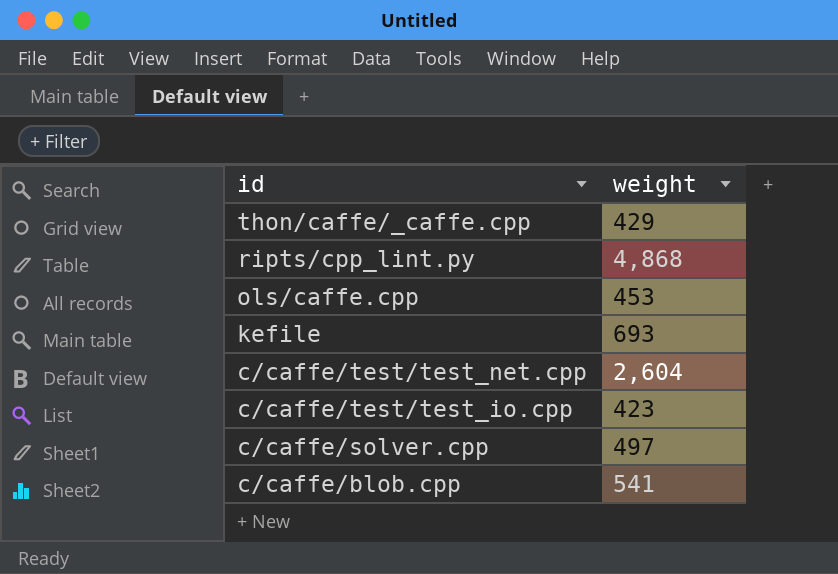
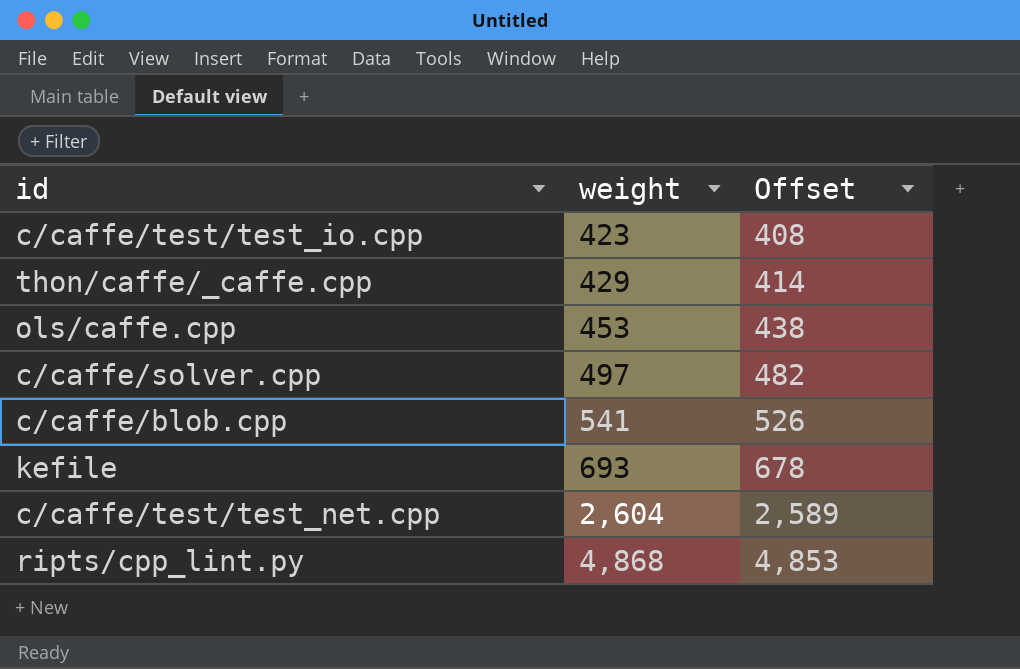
row order: id descending -> weight ascending
column Offset | formula: none -> [weight] - 15

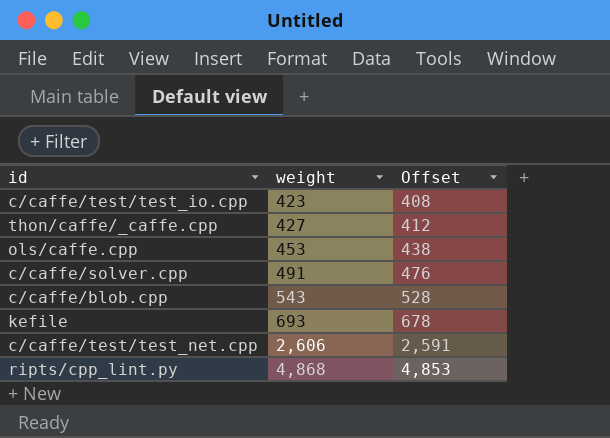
thon/caffe/_caffe.cpp | weight: 429 -> 427
thon/caffe/_caffe.cpp | Offset: 414 -> 412
c/caffe/solver.cpp | weight: 497 -> 491
c/caffe/solver.cpp | Offset: 482 -> 476
c/caffe/blob.cpp | weight: 541 -> 543
c/caffe/blob.cpp | Offset: 526 -> 528
c/caffe/test/test_net.cpp | weight: 2,604 -> 2,606
c/caffe/test/test_net.cpp | Offset: 2,589 -> 2,591

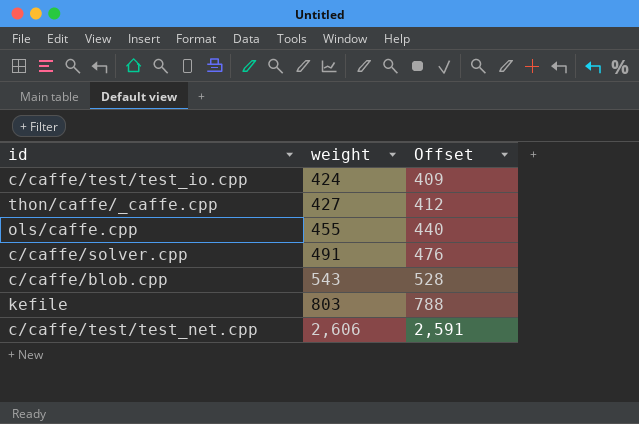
row ripts/cpp_lint.py: 4,868 | 4,853 -> none
c/caffe/test/test_io.cpp | weight: 423 -> 424
c/caffe/test/test_io.cpp | Offset: 408 -> 409
ols/caffe.cpp | weight: 453 -> 455
ols/caffe.cpp | Offset: 438 -> 440
kefile | weight: 693 -> 803
kefile | Offset: 678 -> 788

